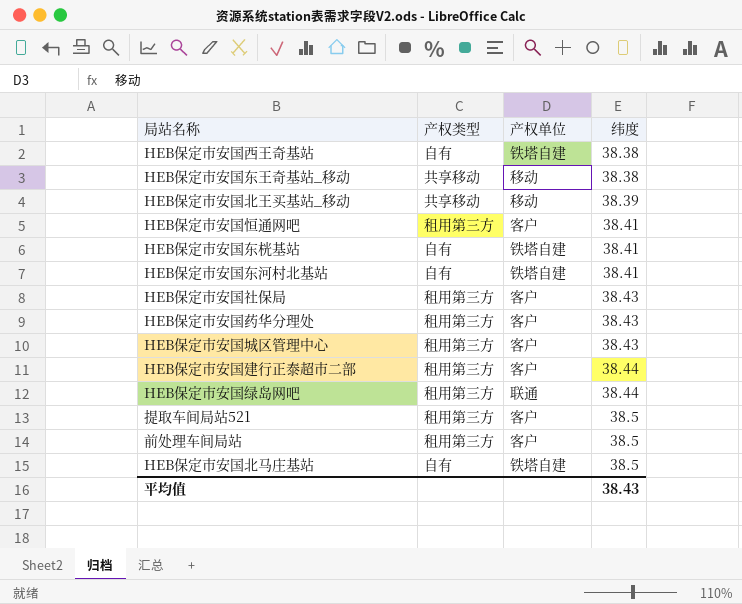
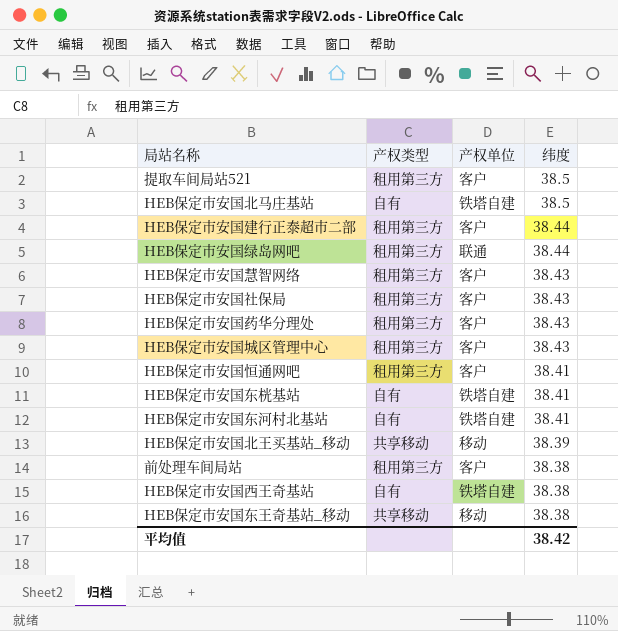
row order: 纬度 ascending -> 纬度 descending
row HEB保定市安国慧智网络: none -> 租用第三方 | 客户 | 38.43
前处理车间局站 | 纬度: 38.5 -> 38.38
平均值 | 纬度: 38.43 -> 38.42

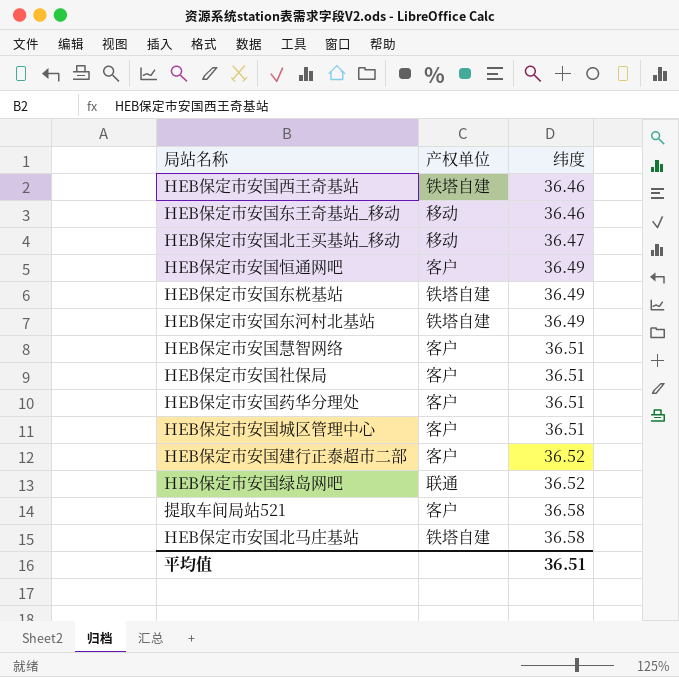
row order: 纬度 descending -> 纬度 ascending
column 产权类型 | position: 2 -> none
row 前处理车间局站: 租用第三方 | 客户 | 38.38 -> none
HEB保定市安国西王奇基站 | 纬度: 38.38 -> 36.46
HEB保定市安国东王奇基站_移动 | 纬度: 38.38 -> 36.46
HEB保定市安国北王买基站_移动 | 纬度: 38.39 -> 36.47
HEB保定市安国恒通网吧 | 纬度: 38.41 -> 36.49
HEB保定市安国东桄基站 | 纬度: 38.41 -> 36.49
HEB保定市安国东河村北基站 | 纬度: 38.41 -> 36.49
HEB保定市安国慧智网络 | 纬度: 38.43 -> 36.51
HEB保定市安国社保局 | 纬度: 38.43 -> 36.51
HEB保定市安国药华分理处 | 纬度: 38.43 -> 36.51
HEB保定市安国城区管理中心 | 纬度: 38.43 -> 36.51
HEB保定市安国建行正泰超市二部 | 纬度: 38.44 -> 36.52
HEB保定市安国绿岛网吧 | 纬度: 38.44 -> 36.52
提取车间局站521 | 纬度: 38.5 -> 36.58
HEB保定市安国北马庄基站 | 纬度: 38.5 -> 36.58
平均值 | 纬度: 38.42 -> 36.51

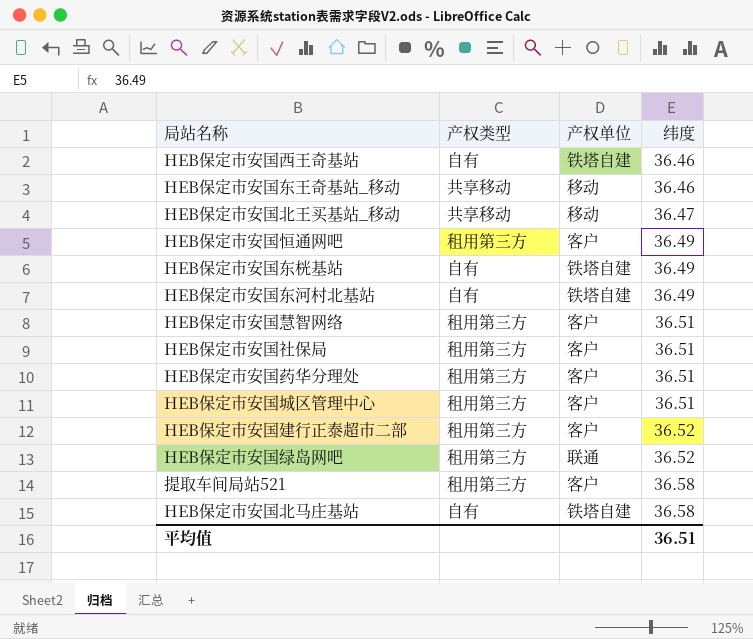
column 产权类型 | position: none -> 2

